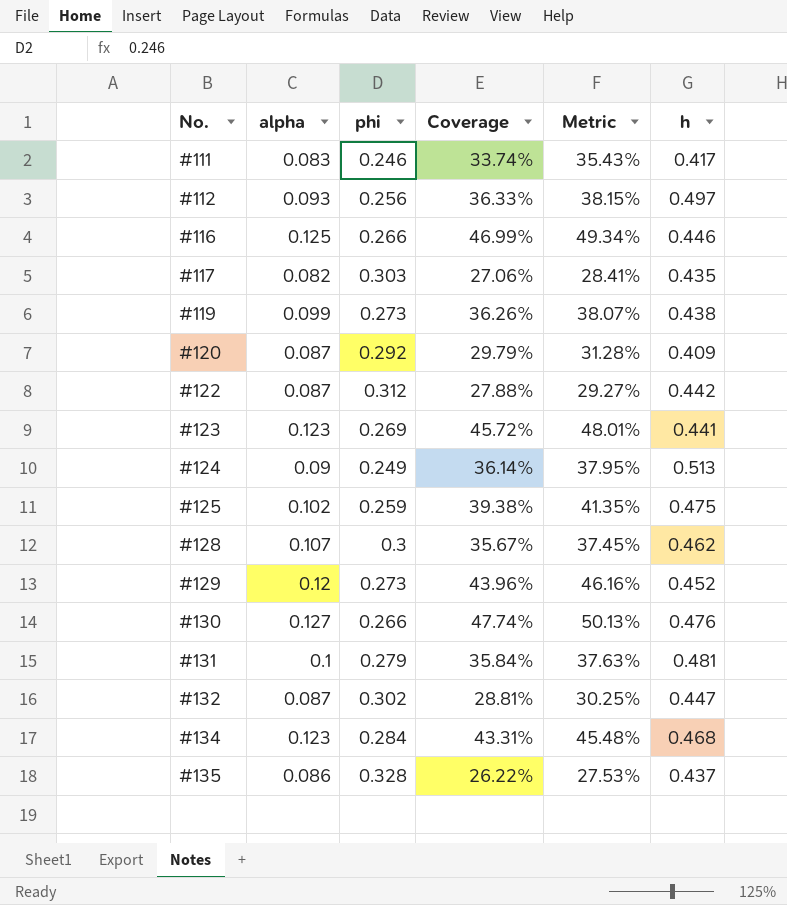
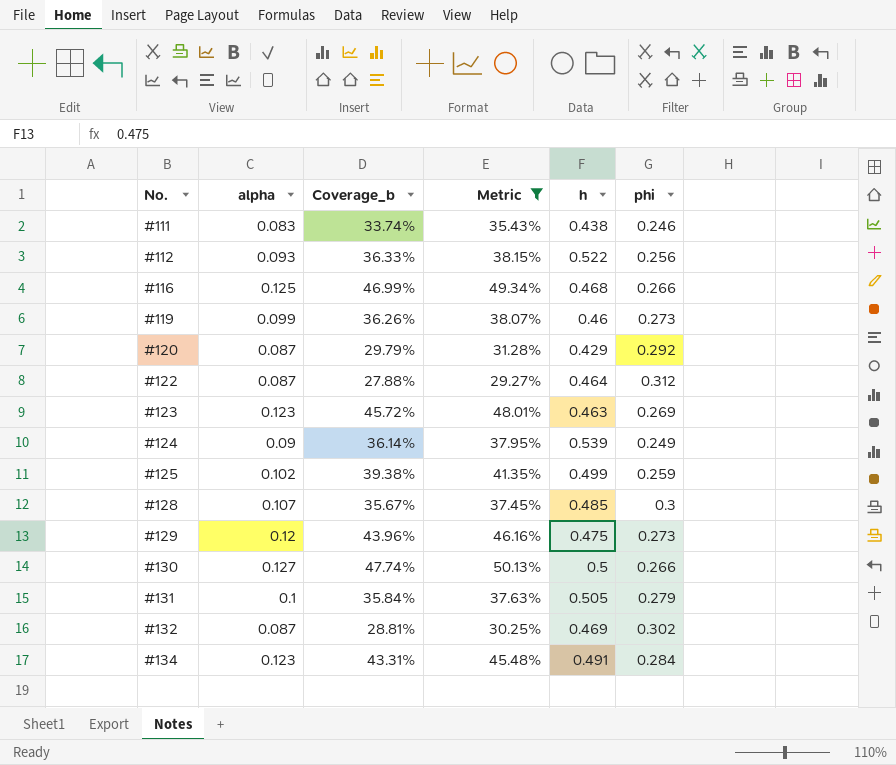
filter: none -> Metric >= 29.27%
column name: Coverage -> Coverage_b
column phi | position: 3 -> 6
#111 | h: 0.417 -> 0.438
#112 | h: 0.497 -> 0.522
#116 | h: 0.446 -> 0.468
#119 | h: 0.438 -> 0.46
#120 | h: 0.409 -> 0.429
#122 | h: 0.442 -> 0.464
#123 | h: 0.441 -> 0.463
#124 | h: 0.513 -> 0.539
#125 | h: 0.475 -> 0.499
#128 | h: 0.462 -> 0.485
#129 | h: 0.452 -> 0.475
#130 | h: 0.476 -> 0.5
#131 | h: 0.481 -> 0.505
#132 | h: 0.447 -> 0.469
#134 | h: 0.468 -> 0.491

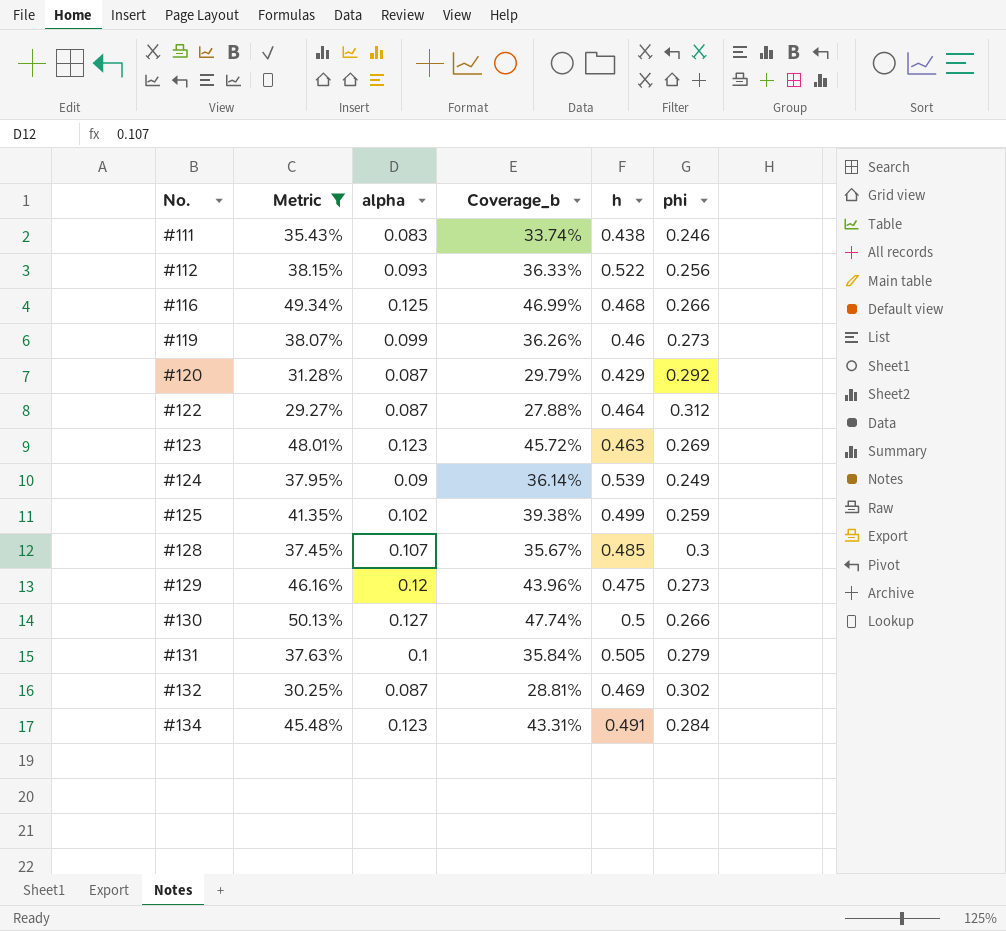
column Metric | position: 4 -> 2

